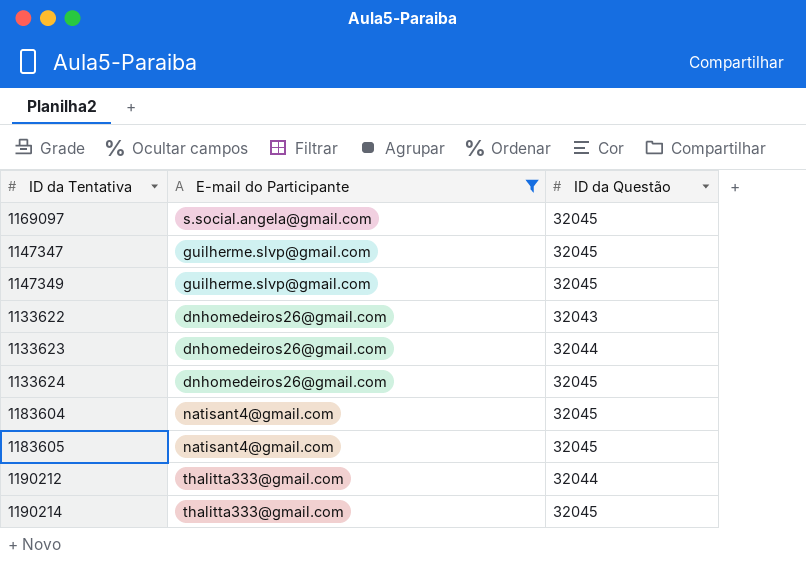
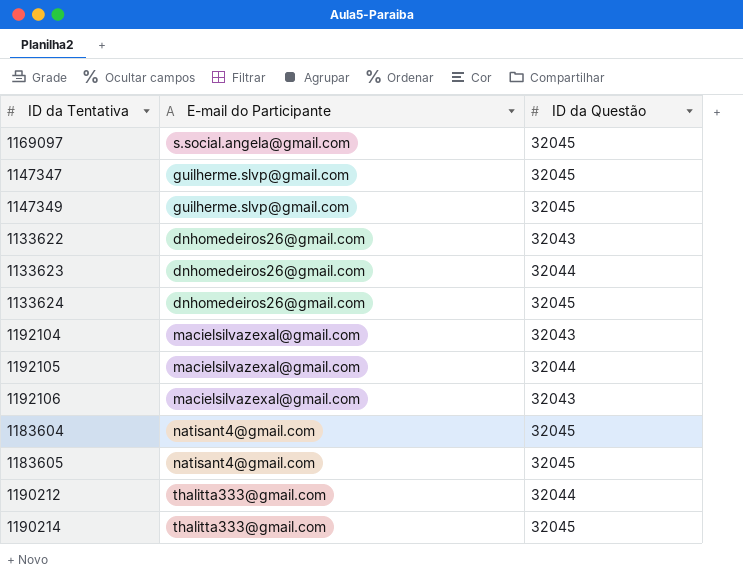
filter: E-mail do Participante != macielsilvazexal@gmail.com -> none

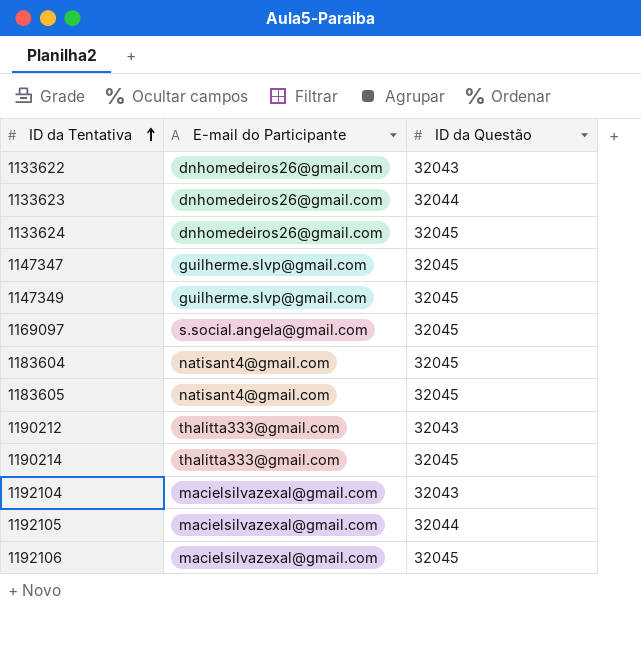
row order: none -> ID da Tentativa ascending
1190212 | ID da Questão: 32044 -> 32043
1192106 | ID da Questão: 32043 -> 32045

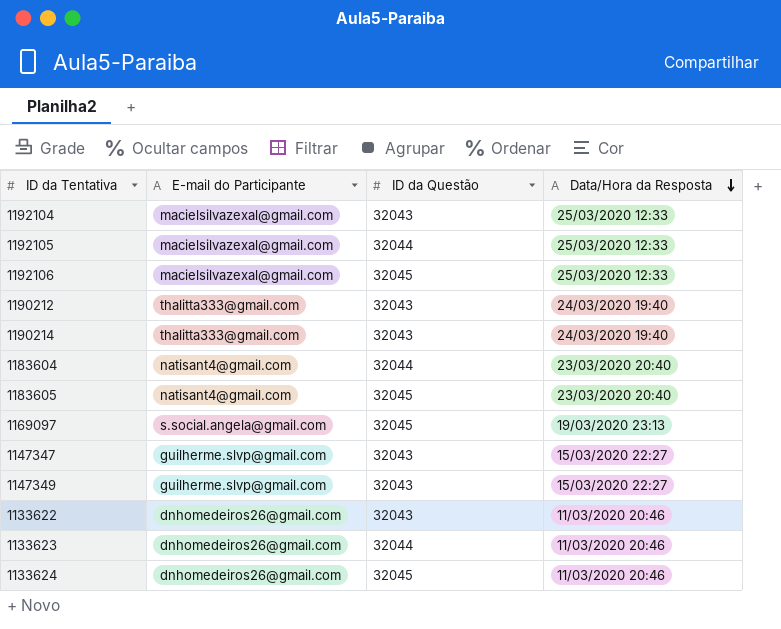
row order: ID da Tentativa ascending -> Data/Hora da Resposta descending
column Data/Hora da Resposta | position: none -> 4
1190214 | ID da Questão: 32045 -> 32043
1183604 | ID da Questão: 32045 -> 32044
1147347 | ID da Questão: 32045 -> 32043
1147349 | ID da Questão: 32045 -> 32043

